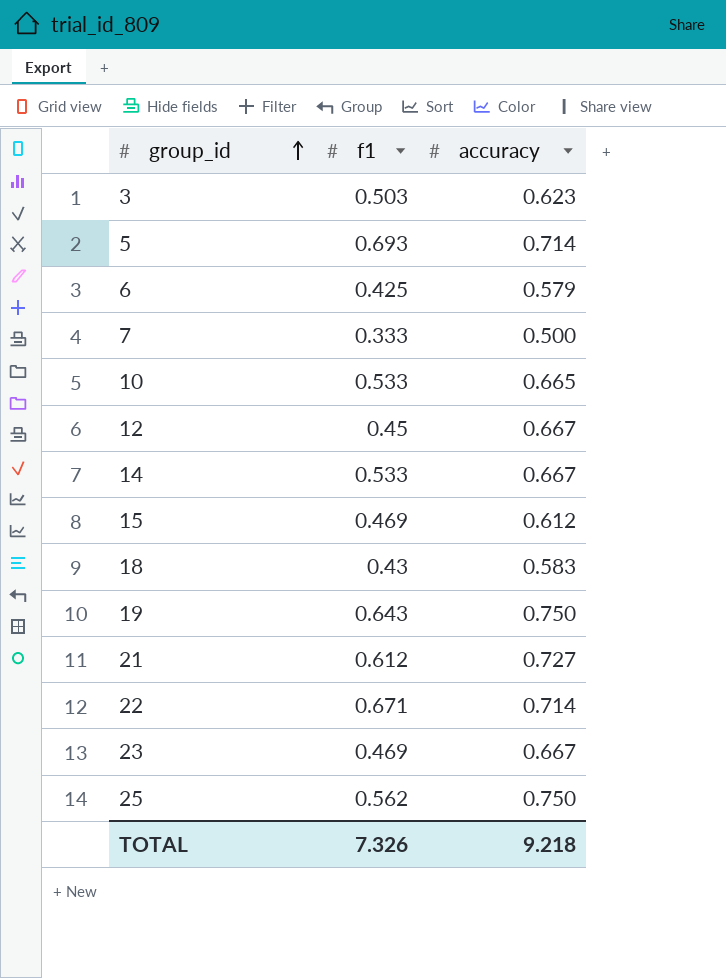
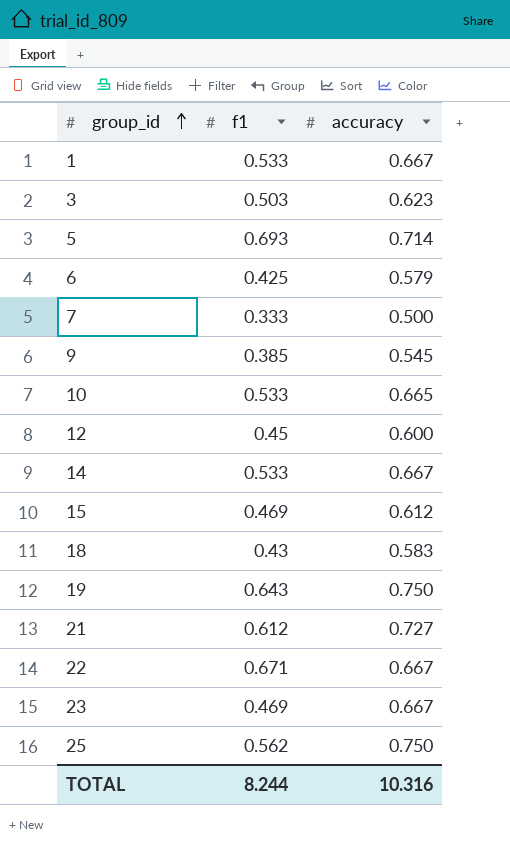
row 1: none -> 0.533 | 0.667
row 9: none -> 0.385 | 0.545
12 | accuracy: 0.667 -> 0.600
22 | accuracy: 0.714 -> 0.667
TOTAL | f1: 7.326 -> 8.244
TOTAL | accuracy: 9.218 -> 10.316

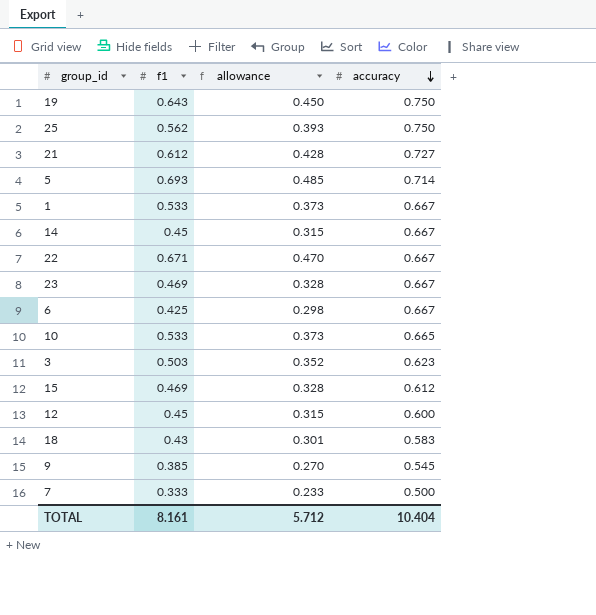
row order: group_id ascending -> accuracy descending
column allowance | formula: none -> [f1] * 0.7
14 | f1: 0.533 -> 0.45
6 | accuracy: 0.579 -> 0.667
TOTAL | f1: 8.244 -> 8.161
TOTAL | accuracy: 10.316 -> 10.404

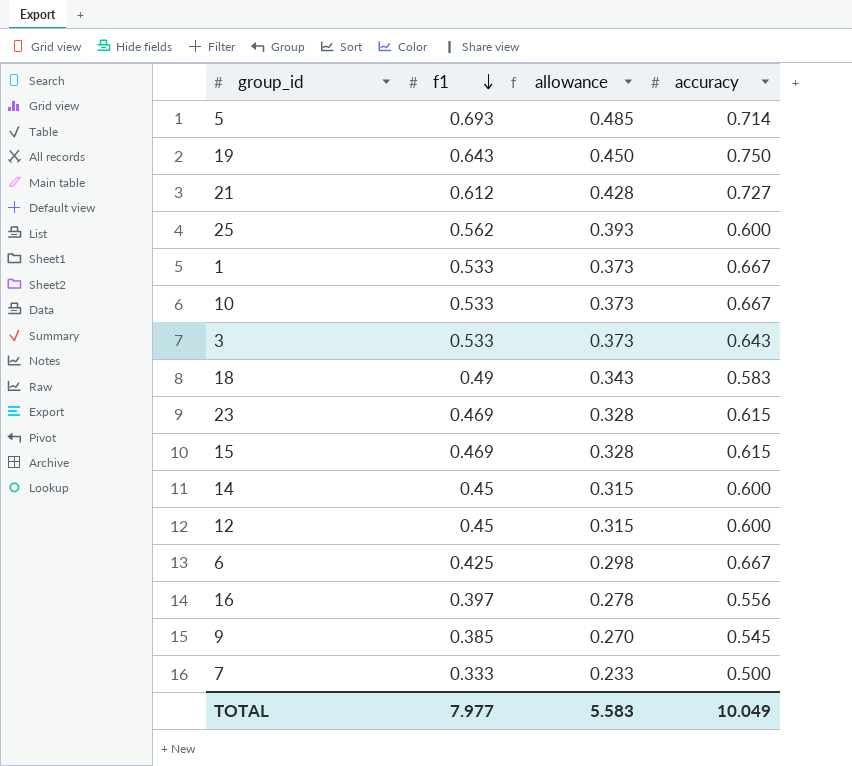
row order: accuracy descending -> f1 descending
row 22: 0.671 | 0.470 | 0.667 -> none
25 | accuracy: 0.750 -> 0.600
10 | accuracy: 0.665 -> 0.667
3 | f1: 0.503 -> 0.533
3 | allowance: 0.352 -> 0.373
3 | accuracy: 0.623 -> 0.643
18 | f1: 0.43 -> 0.49
18 | allowance: 0.301 -> 0.343
23 | accuracy: 0.667 -> 0.615
15 | accuracy: 0.612 -> 0.615
14 | accuracy: 0.667 -> 0.600
row 16: none -> 0.397 | 0.278 | 0.556
TOTAL | f1: 8.161 -> 7.977
TOTAL | allowance: 5.712 -> 5.583
TOTAL | accuracy: 10.404 -> 10.049

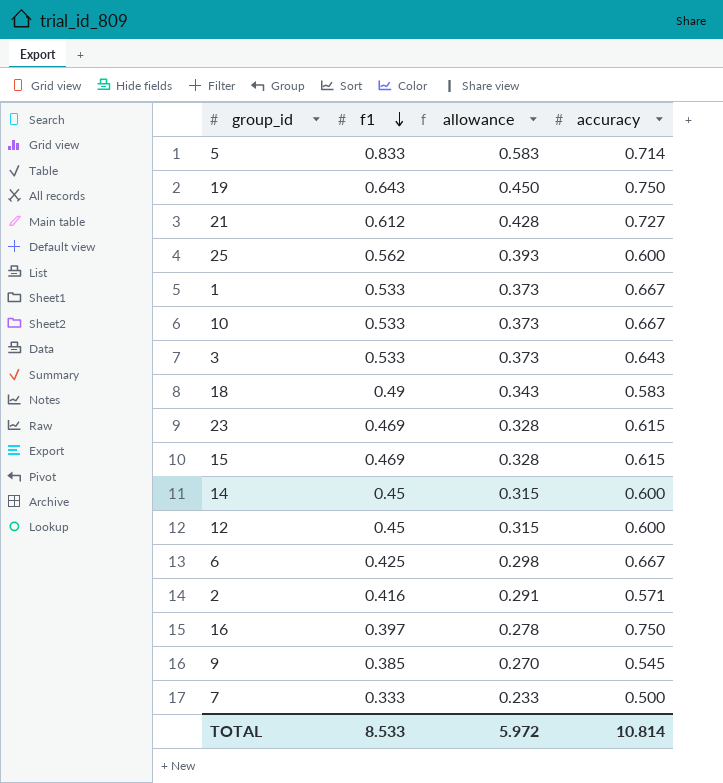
5 | f1: 0.693 -> 0.833
5 | allowance: 0.485 -> 0.583
row 2: none -> 0.416 | 0.291 | 0.571
16 | accuracy: 0.556 -> 0.750
TOTAL | f1: 7.977 -> 8.533
TOTAL | allowance: 5.583 -> 5.972
TOTAL | accuracy: 10.049 -> 10.814

